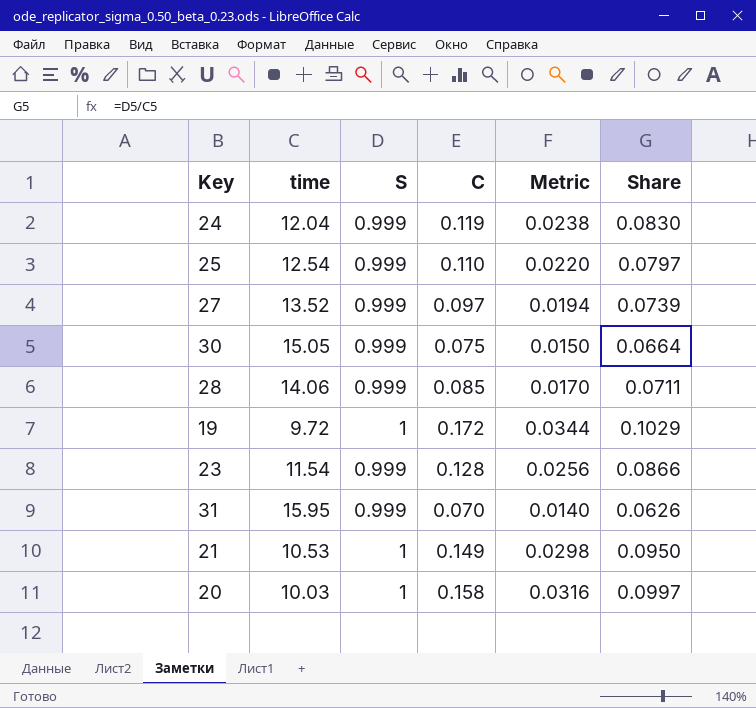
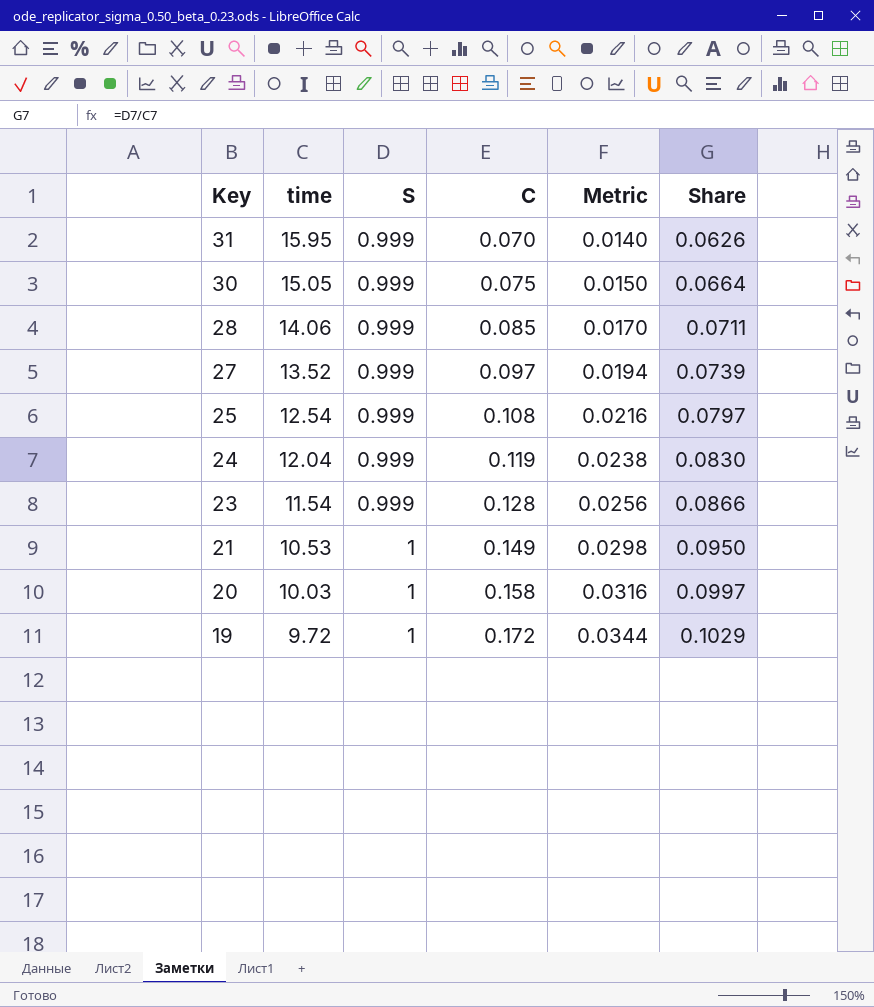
row order: none -> Key descending
25 | C: 0.110 -> 0.108
25 | Metric: 0.0220 -> 0.0216

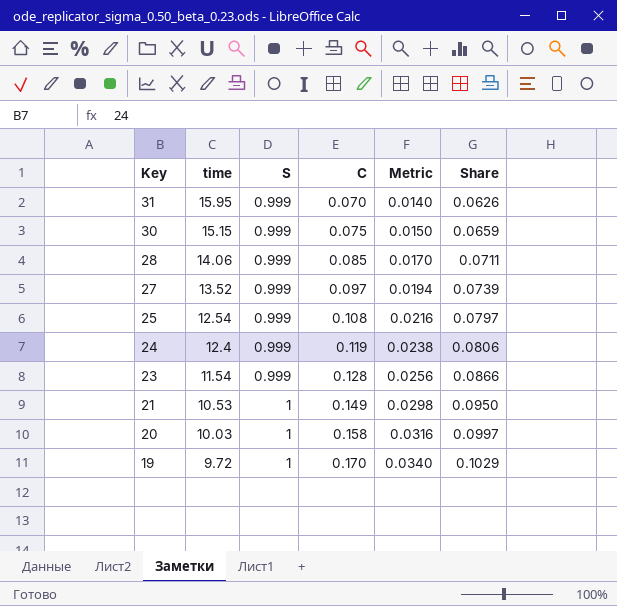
30 | time: 15.05 -> 15.15
30 | Share: 0.0664 -> 0.0659
24 | time: 12.04 -> 12.4
24 | Share: 0.0830 -> 0.0806
19 | C: 0.172 -> 0.170
19 | Metric: 0.0344 -> 0.0340

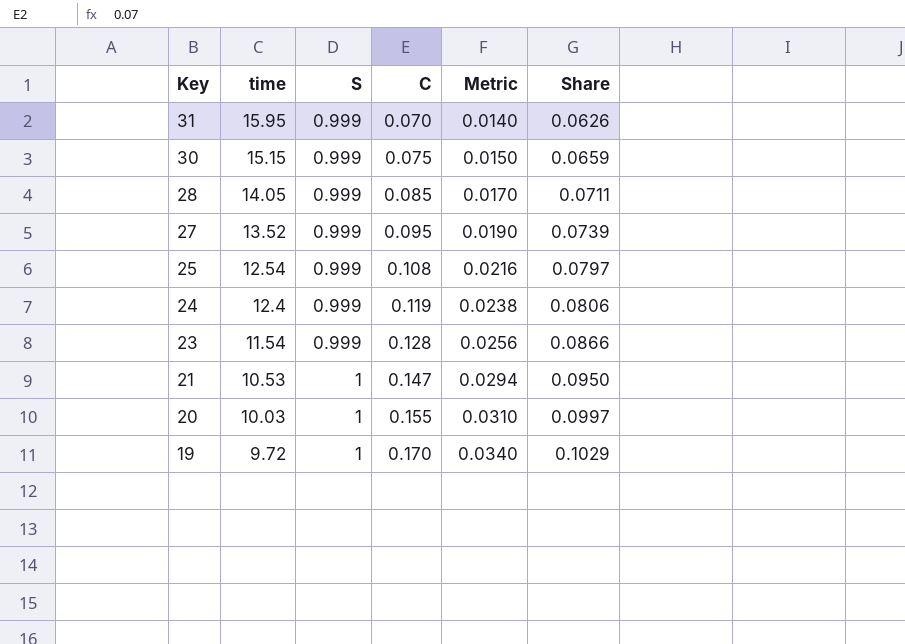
28 | time: 14.06 -> 14.05
27 | C: 0.097 -> 0.095
27 | Metric: 0.0194 -> 0.0190
21 | C: 0.149 -> 0.147
21 | Metric: 0.0298 -> 0.0294
20 | C: 0.158 -> 0.155
20 | Metric: 0.0316 -> 0.0310

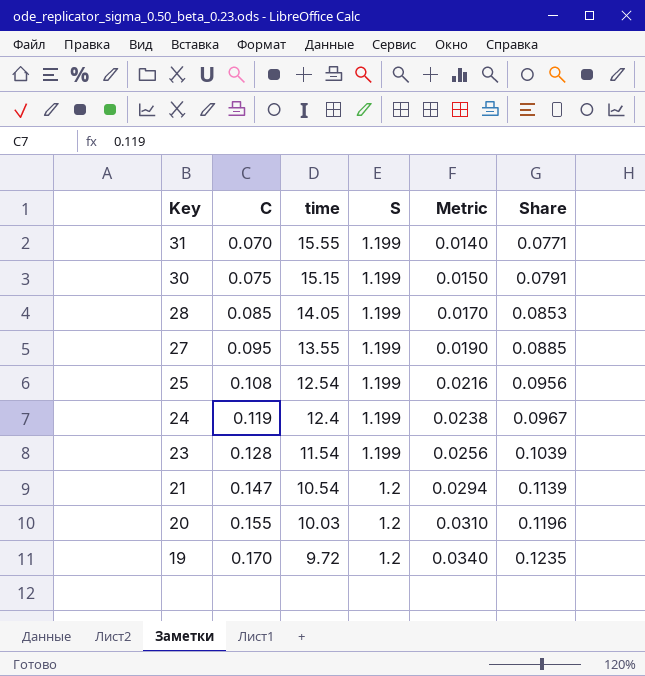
column C | position: 4 -> 2
31 | time: 15.95 -> 15.55
31 | S: 0.999 -> 1.199
31 | Share: 0.0626 -> 0.0771
30 | S: 0.999 -> 1.199
30 | Share: 0.0659 -> 0.0791
28 | S: 0.999 -> 1.199
28 | Share: 0.0711 -> 0.0853
27 | time: 13.52 -> 13.55
27 | S: 0.999 -> 1.199
27 | Share: 0.0739 -> 0.0885
25 | S: 0.999 -> 1.199
25 | Share: 0.0797 -> 0.0956
24 | S: 0.999 -> 1.199
24 | Share: 0.0806 -> 0.0967
23 | S: 0.999 -> 1.199
23 | Share: 0.0866 -> 0.1039
21 | time: 10.53 -> 10.54
21 | S: 1 -> 1.2
21 | Share: 0.0950 -> 0.1139
20 | S: 1 -> 1.2
20 | Share: 0.0997 -> 0.1196
19 | S: 1 -> 1.2
19 | Share: 0.1029 -> 0.1235

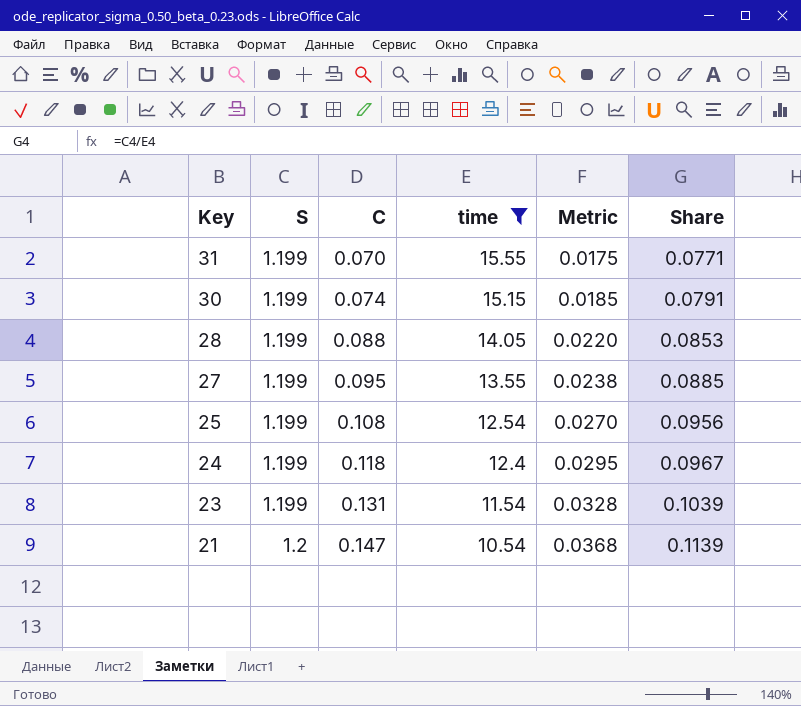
filter: none -> time >= 10.54
column S | position: 4 -> 2
column Metric | formula: [C] * 0.2 -> [C] * 0.25
30 | C: 0.075 -> 0.074
28 | C: 0.085 -> 0.088
24 | C: 0.119 -> 0.118
23 | C: 0.128 -> 0.131

